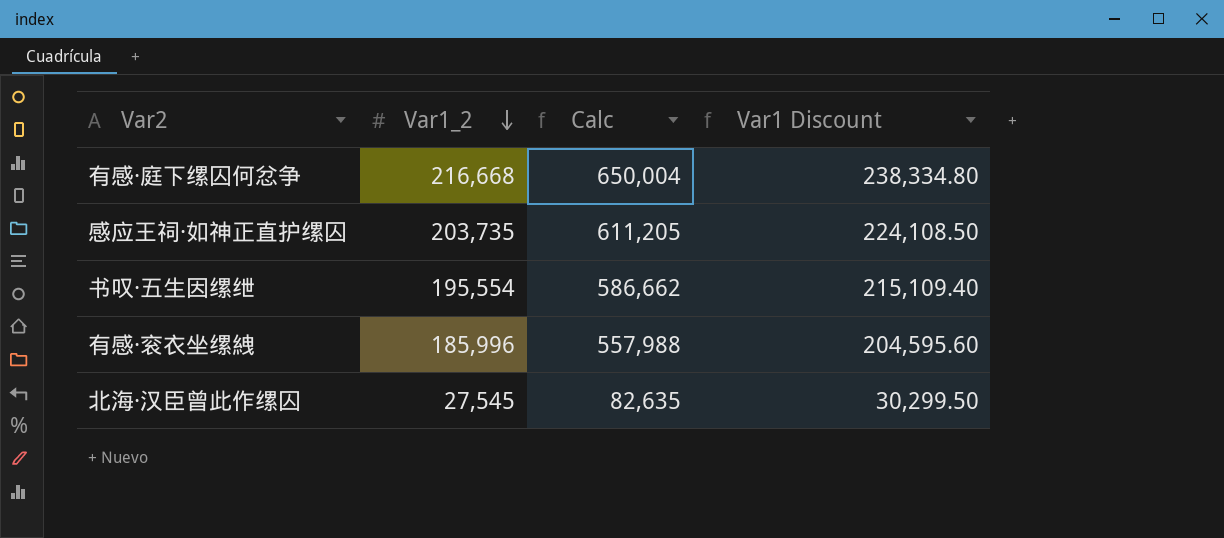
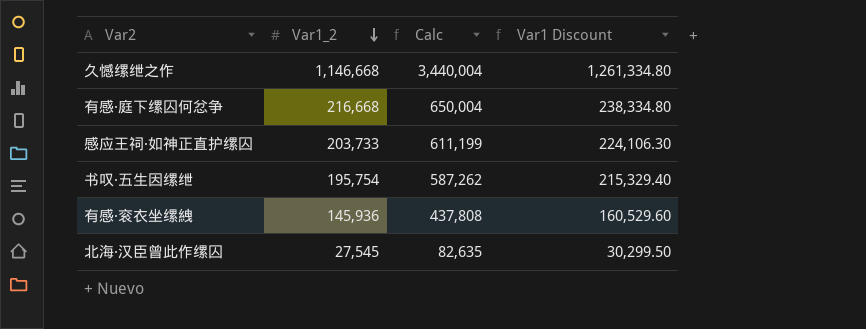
row 久憾缧绁之作: none -> 1,146,668 | 3,440,004 | 1,261,334.80
感应王祠·如神正直护缧囚 | Var1_2: 203,735 -> 203,733
感应王祠·如神正直护缧囚 | Calc: 611,205 -> 611,199
感应王祠·如神正直护缧囚 | Var1 Discount: 224,108.50 -> 224,106.30
书叹·五生因缧绁 | Var1_2: 195,554 -> 195,754
书叹·五生因缧绁 | Calc: 586,662 -> 587,262
书叹·五生因缧绁 | Var1 Discount: 215,109.40 -> 215,329.40
有感·衮衣坐缧絏 | Var1_2: 185,996 -> 145,936
有感·衮衣坐缧絏 | Calc: 557,988 -> 437,808
有感·衮衣坐缧絏 | Var1 Discount: 204,595.60 -> 160,529.60

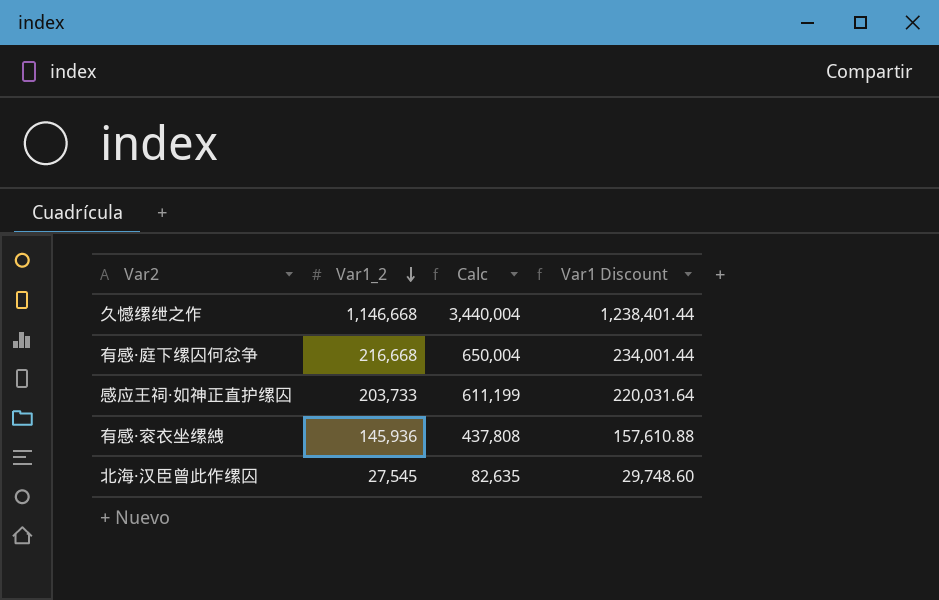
column Var1 Discount | formula: [Var1_2] * 1.1 -> [Var1_2] * 1.08
row 书叹·五生因缧绁: 195,754 | 587,262 | 215,329.40 -> none

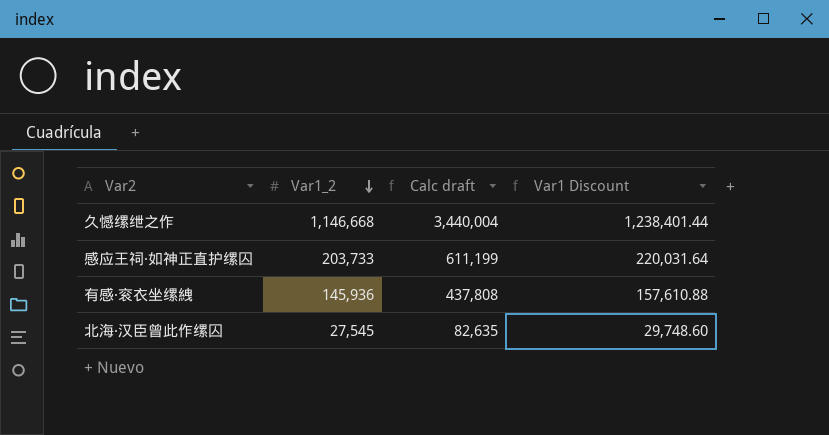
column name: Calc -> Calc draft
row 有感·庭下缧囚何忿争: 216,668 | 650,004 | 234,001.44 -> none

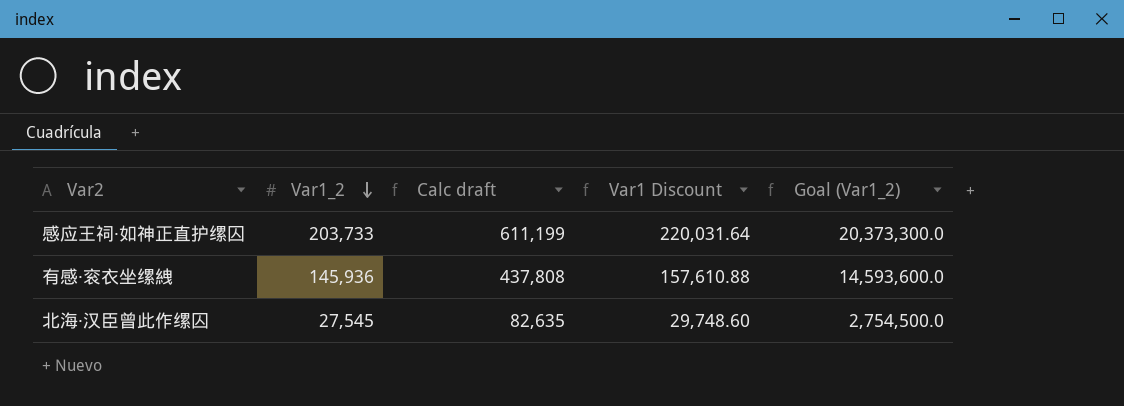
column Goal (Var1_2) | formula: none -> [Var1_2] * 100
row 久憾缧绁之作: 1,146,668 | 3,440,004 | 1,238,401.44 -> none

